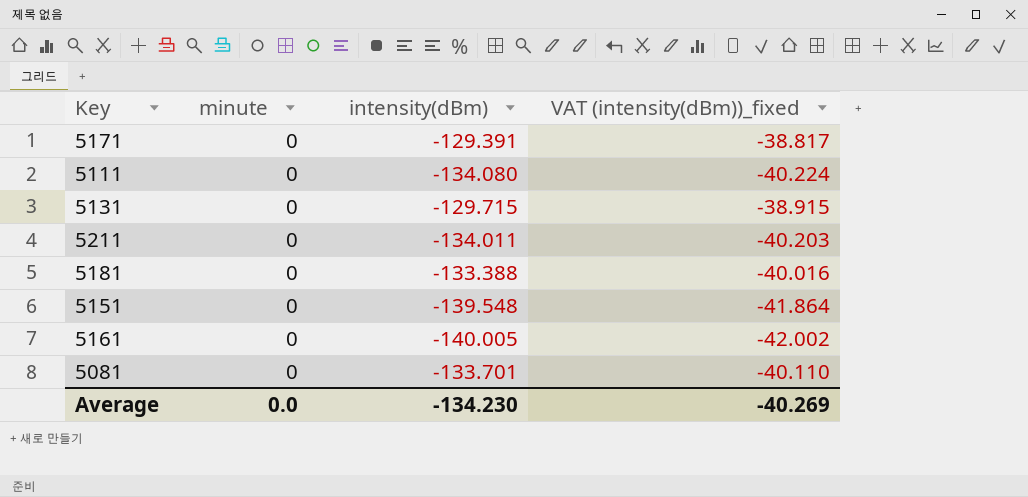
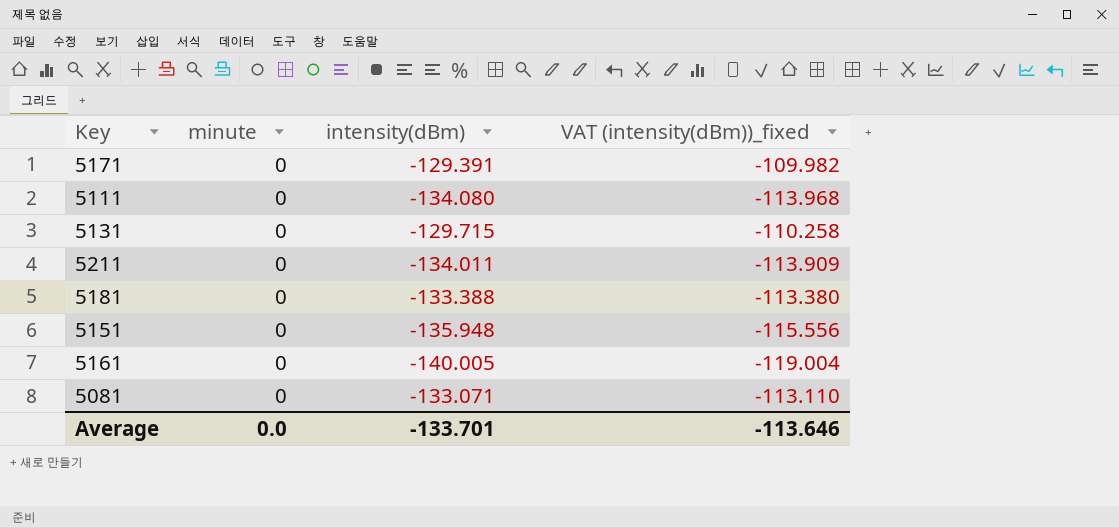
column VAT (intensity(dBm))_fixed | formula: [intensity(dBm)] * 0.3 -> [intensity(dBm)] * 0.85
5151 | intensity(dBm): -139.548 -> -135.948
5081 | intensity(dBm): -133.701 -> -133.071
Average | intensity(dBm): -134.230 -> -133.701
Average | VAT (intensity(dBm))_fixed: -40.269 -> -113.646

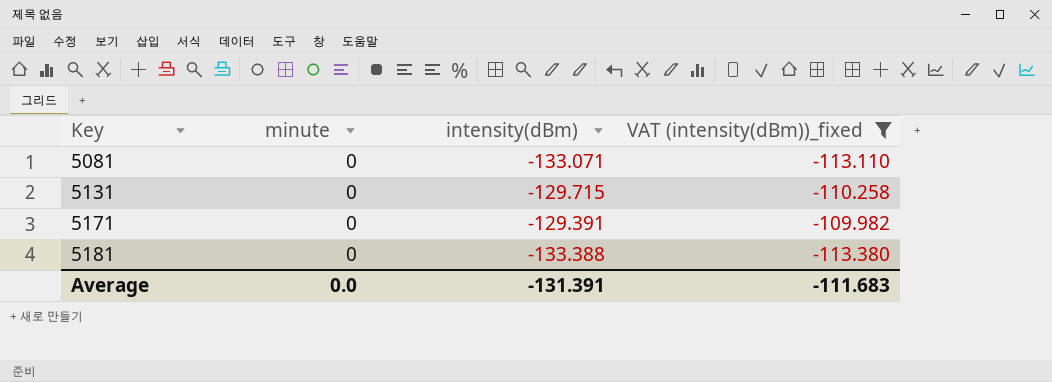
filter: none -> VAT (intensity(dBm))_fixed >= -113.380
row order: none -> Key ascending
Average | intensity(dBm): -133.701 -> -131.391
Average | VAT (intensity(dBm))_fixed: -113.646 -> -111.683

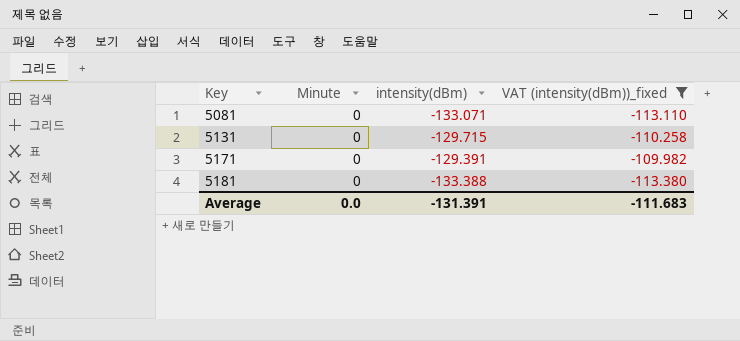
column name: minute -> Minute

